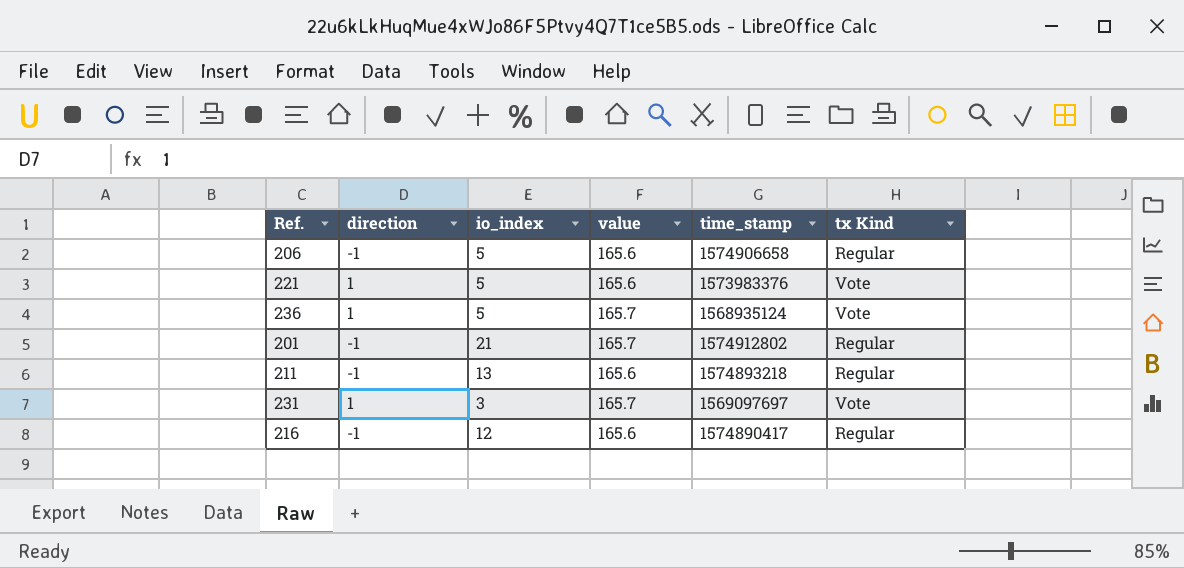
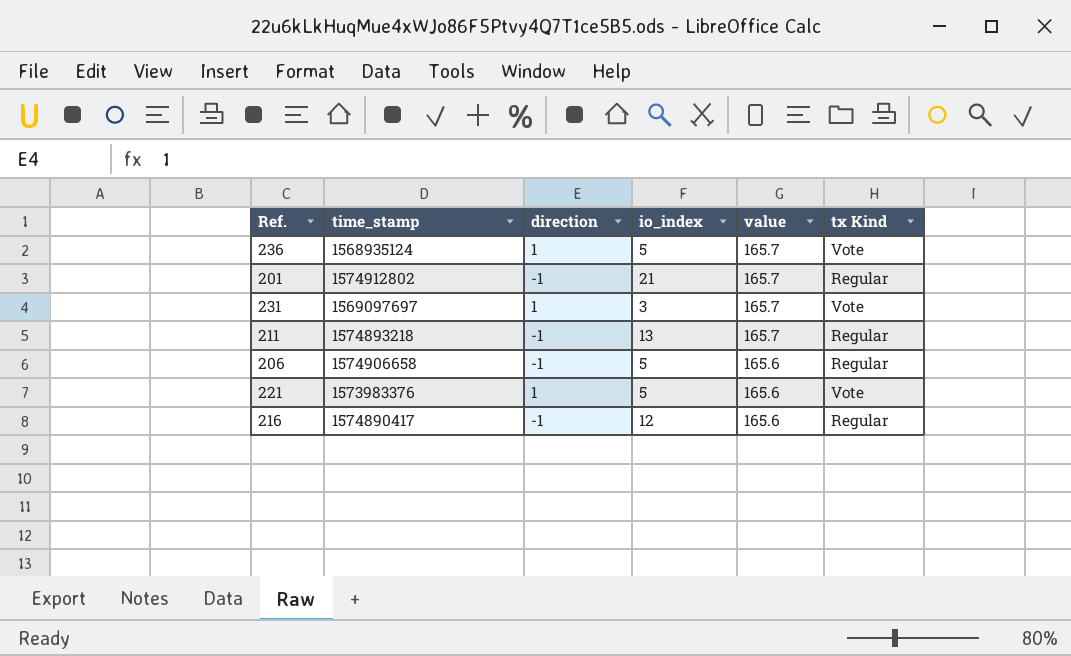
row order: none -> value descending
column time_stamp | position: 5 -> 2
211 | value: 165.6 -> 165.7

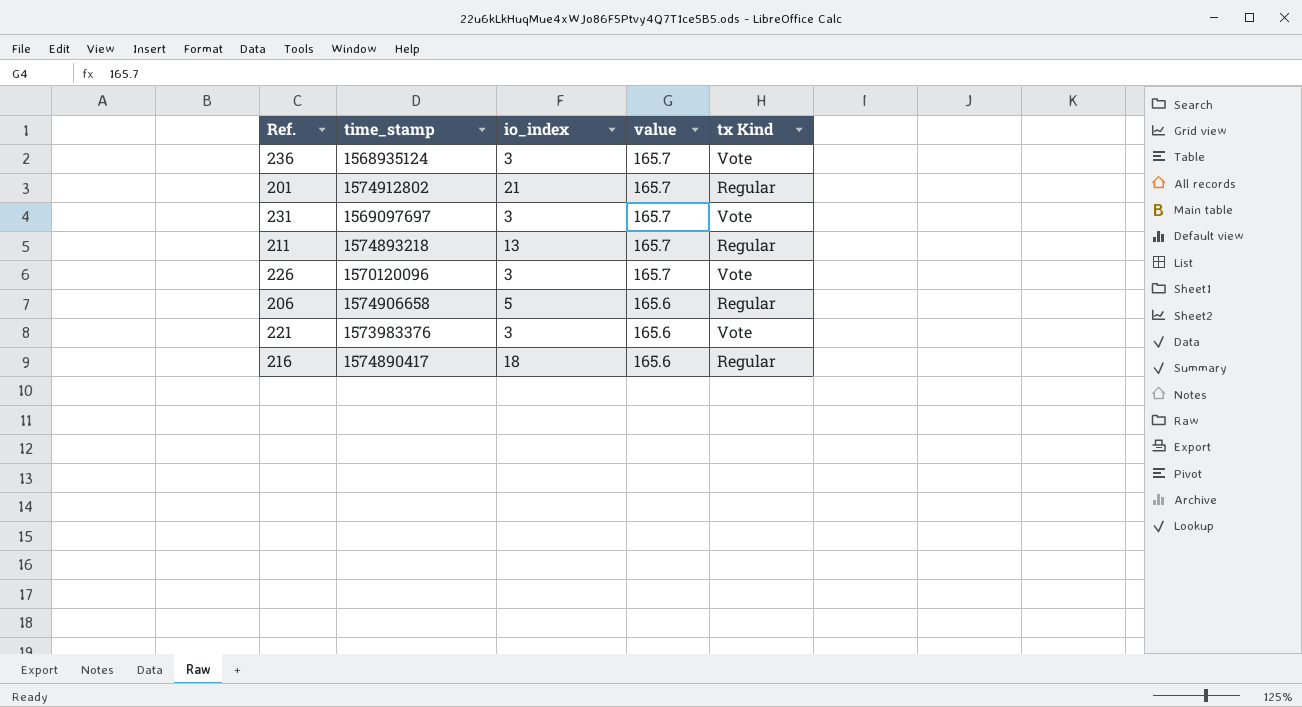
column direction | position: 3 -> none
236 | io_index: 5 -> 3
row 226: none -> 1570120096 | 3 | 165.7 | Vote
221 | io_index: 5 -> 3
216 | io_index: 12 -> 18

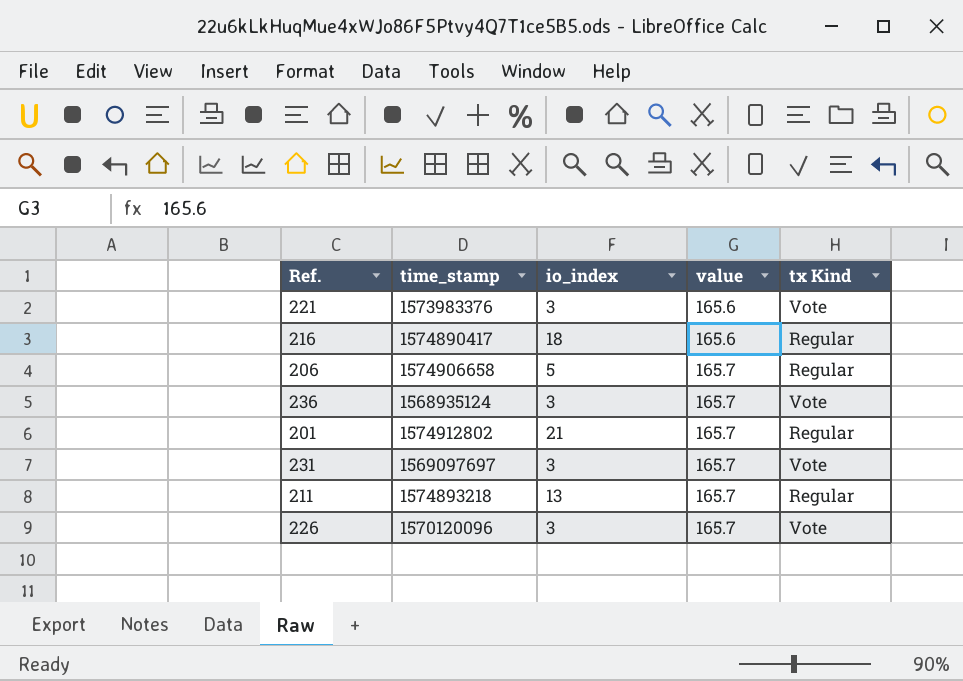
row order: value descending -> value ascending
206 | value: 165.6 -> 165.7

